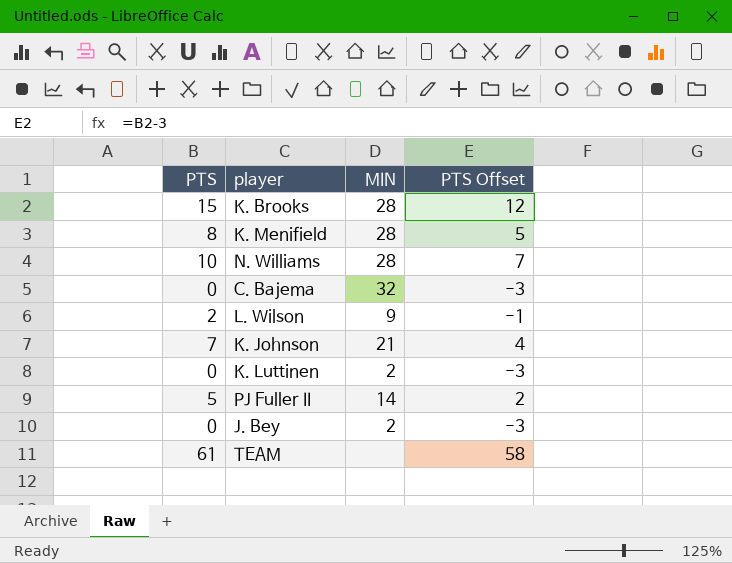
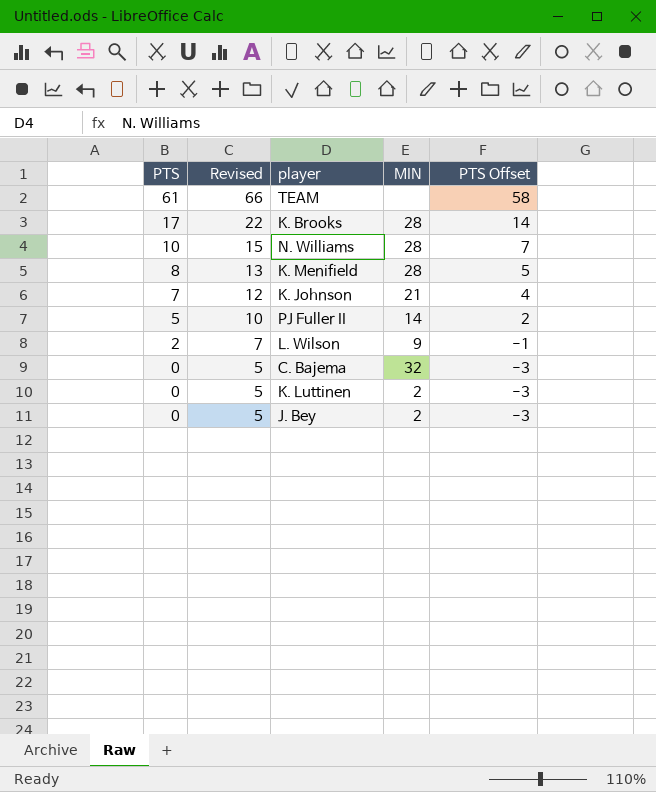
row order: none -> PTS descending
column Revised | formula: none -> [PTS] + 5
K. Brooks | PTS: 15 -> 17
K. Brooks | PTS Offset: 12 -> 14

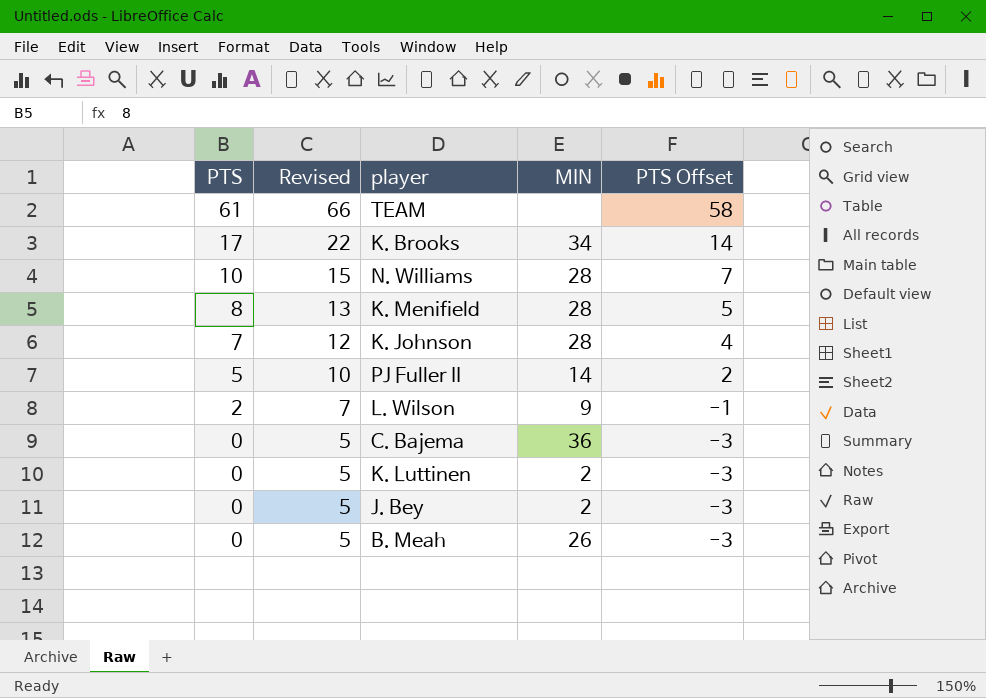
K. Brooks | MIN: 28 -> 34
K. Johnson | MIN: 21 -> 28
C. Bajema | MIN: 32 -> 36
row B. Meah: none -> 0 | 5 | 26 | -3

